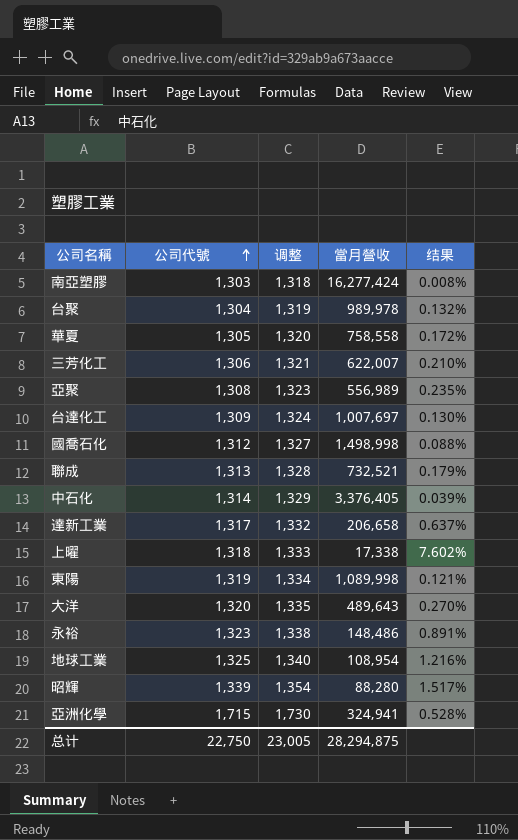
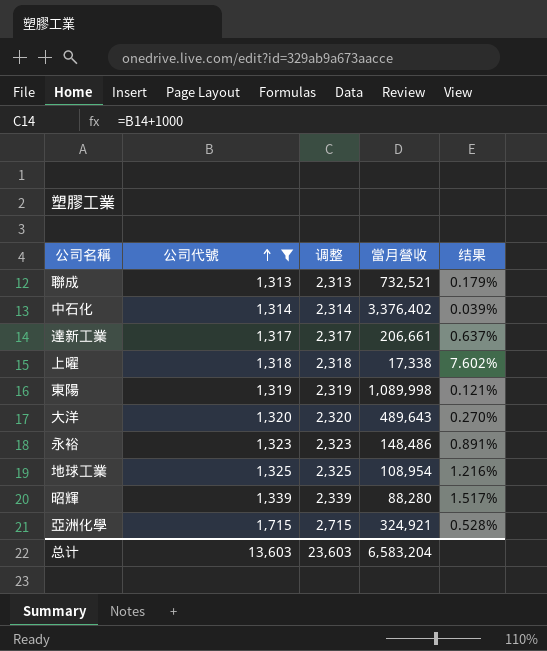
filter: none -> 公司代號 >= 1,313
column 调整 | formula: [公司代號] + 15 -> [公司代號] + 1000
中石化 | 當月營收: 3,376,405 -> 3,376,402
達新工業 | 當月營收: 206,658 -> 206,661
亞洲化學 | 當月營收: 324,941 -> 324,921
总计 | 公司代號: 22,750 -> 13,603
总计 | 调整: 23,005 -> 23,603
总计 | 當月營收: 28,294,875 -> 6,583,204

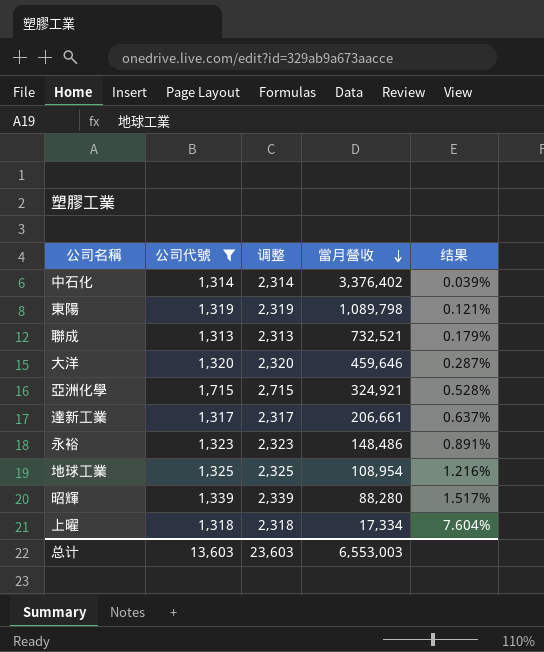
row order: 公司代號 ascending -> 當月營收 descending
東陽 | 當月營收: 1,089,998 -> 1,089,798
大洋 | 當月營收: 489,643 -> 459,646
大洋 | 结果: 0.270% -> 0.287%
上曜 | 當月營收: 17,338 -> 17,334
上曜 | 结果: 7.602% -> 7.604%
总计 | 當月營收: 6,583,204 -> 6,553,003

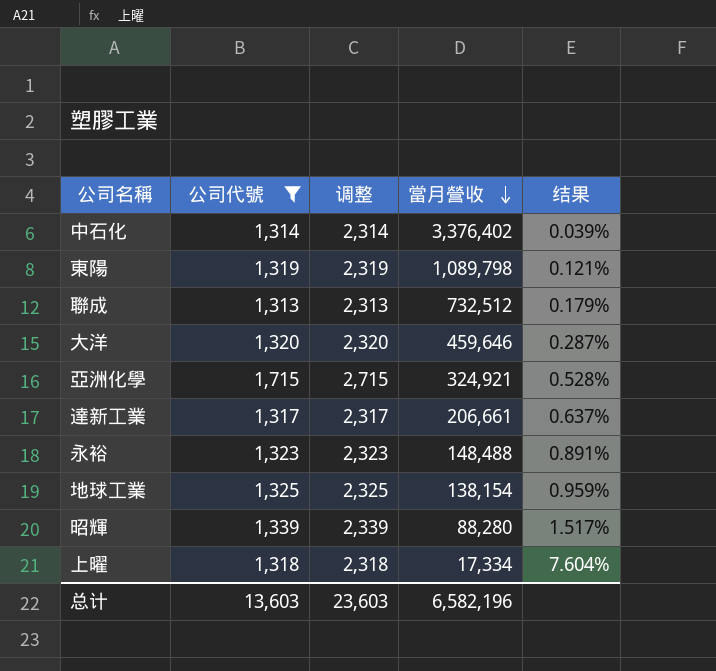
聯成 | 當月營收: 732,521 -> 732,512
永裕 | 當月營收: 148,486 -> 148,488
地球工業 | 當月營收: 108,954 -> 138,154
地球工業 | 结果: 1.216% -> 0.959%
总计 | 當月營收: 6,553,003 -> 6,582,196

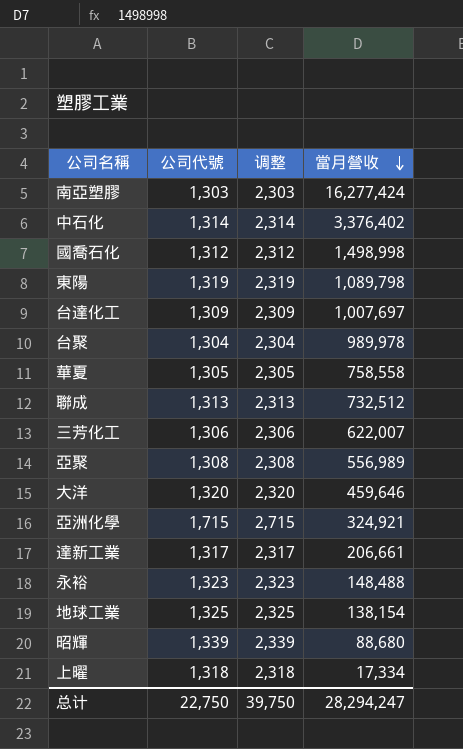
filter: 公司代號 >= 1,313 -> none
column 结果 | formula: [公司代號] / [當月營收] -> none
昭輝 | 當月營收: 88,280 -> 88,680
总计 | 公司代號: 13,603 -> 22,750
总计 | 调整: 23,603 -> 39,750
总计 | 當月營收: 6,582,196 -> 28,294,247

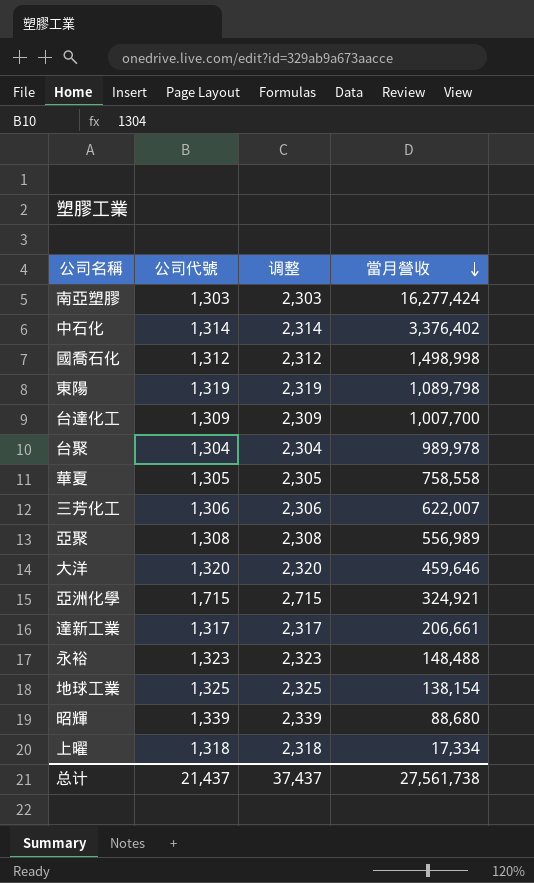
row 聯成: 1,313 | 2,313 | 732,512 -> none
台達化工 | 當月營收: 1,007,697 -> 1,007,700
总计 | 公司代號: 22,750 -> 21,437
总计 | 调整: 39,750 -> 37,437
总计 | 當月營收: 28,294,247 -> 27,561,738

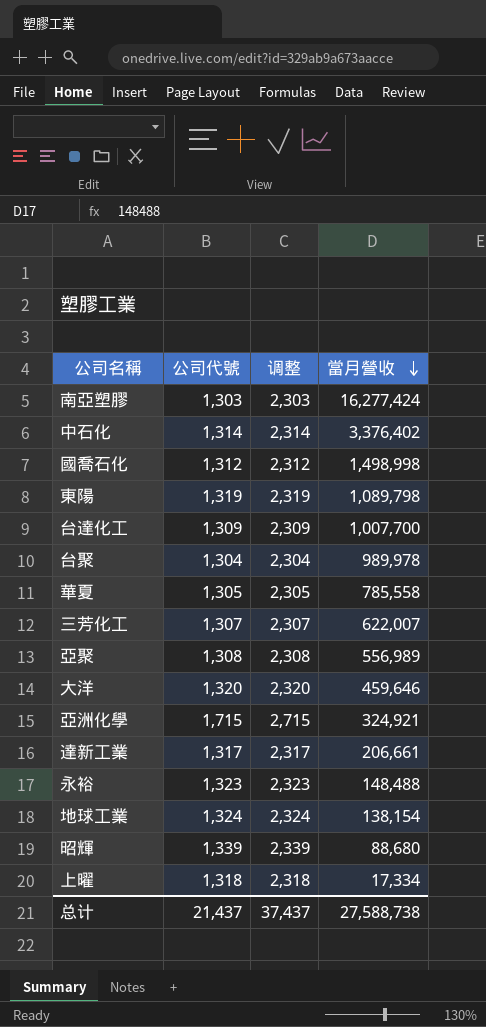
華夏 | 當月營收: 758,558 -> 785,558
三芳化工 | 公司代號: 1,306 -> 1,307
三芳化工 | 调整: 2,306 -> 2,307
地球工業 | 公司代號: 1,325 -> 1,324
地球工業 | 调整: 2,325 -> 2,324
总计 | 當月營收: 27,561,738 -> 27,588,738

